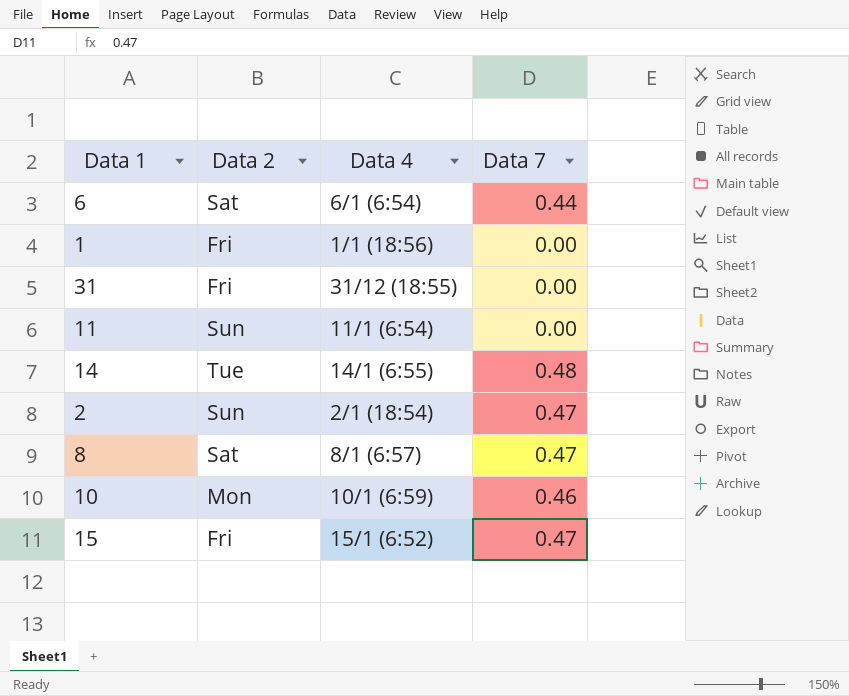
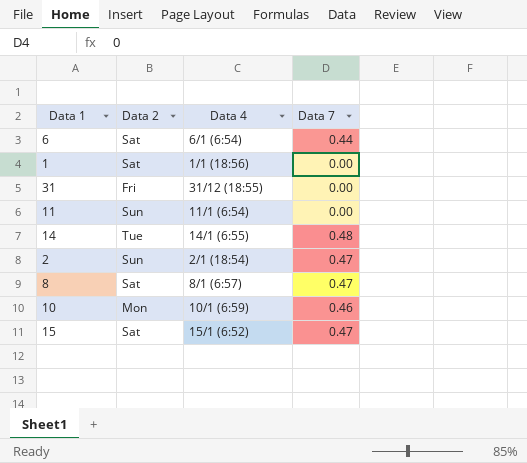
1 | Data 2: Fri -> Sat
15 | Data 2: Fri -> Sat

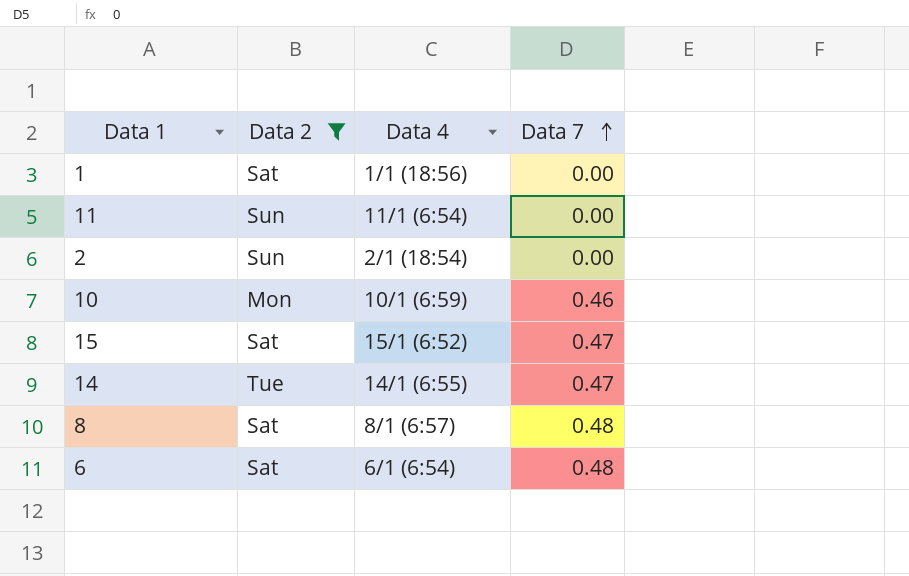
filter: none -> Data 2 != Fri
row order: none -> Data 7 ascending
2 | Data 7: 0.47 -> 0.00
14 | Data 7: 0.48 -> 0.47
8 | Data 7: 0.47 -> 0.48
6 | Data 7: 0.44 -> 0.48

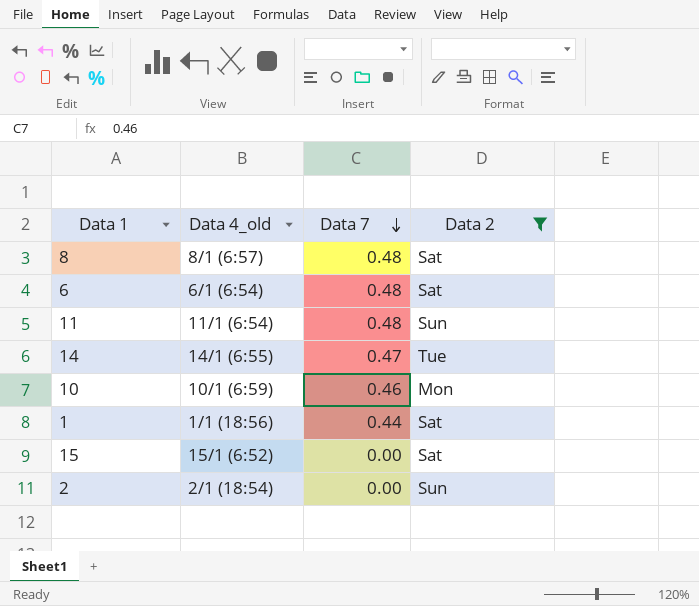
row order: Data 7 ascending -> Data 7 descending
column name: Data 4 -> Data 4_old
column Data 2 | position: 2 -> 4
11 | Data 7: 0.00 -> 0.48
1 | Data 7: 0.00 -> 0.44
15 | Data 7: 0.47 -> 0.00

